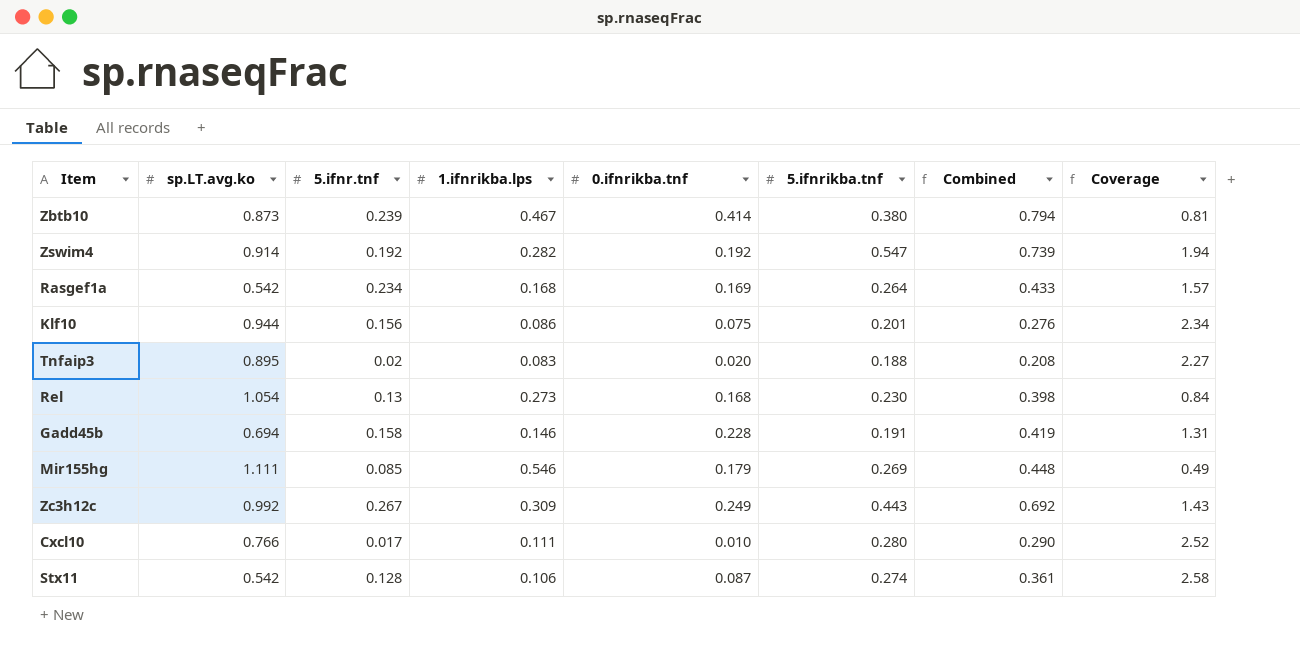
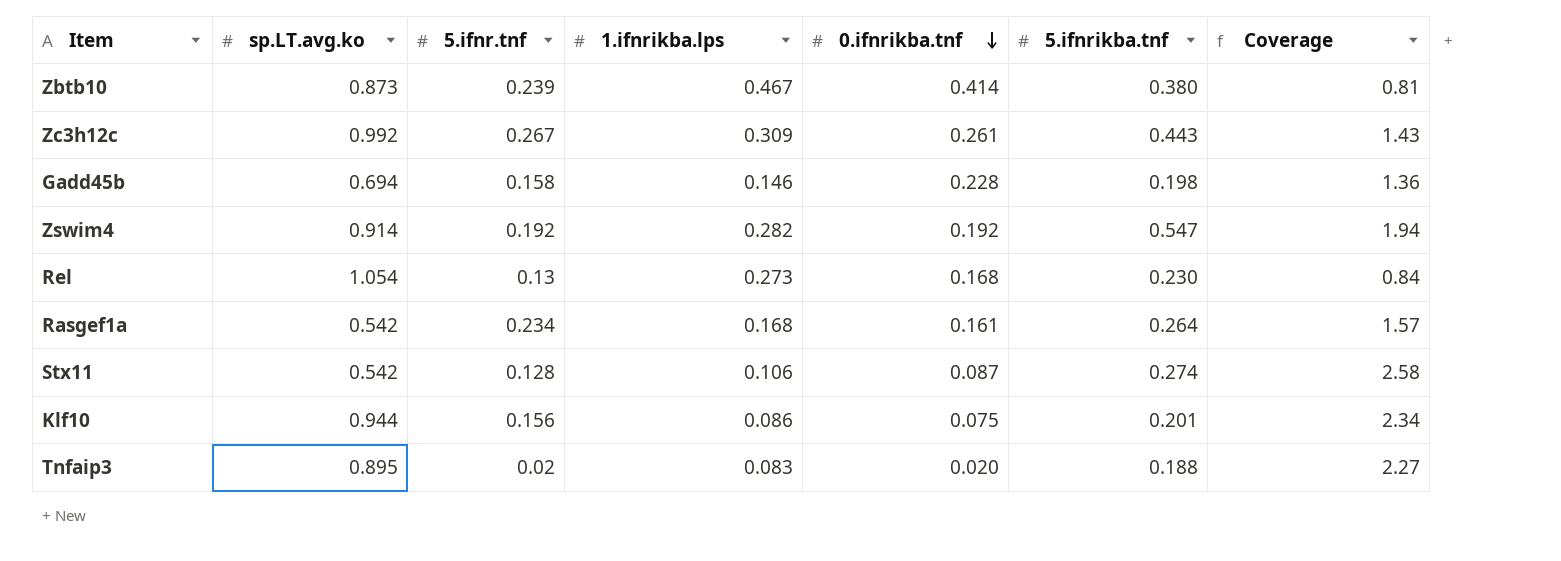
row order: none -> 0.ifnrikba.tnf descending
column Combined | formula: [0.ifnrikba.tnf] + [5.ifnrikba.tnf] -> none
row Mir155hg: 1.111 | 0.085 | 0.546 | 0.179 | 0.269 | 0.448 | 0.49 -> none
row Cxcl10: 0.766 | 0.017 | 0.111 | 0.010 | 0.280 | 0.290 | 2.52 -> none
Zc3h12c | 0.ifnrikba.tnf: 0.249 -> 0.261
Gadd45b | 5.ifnrikba.tnf: 0.191 -> 0.198
Gadd45b | Coverage: 1.31 -> 1.36
Rasgef1a | 0.ifnrikba.tnf: 0.169 -> 0.161

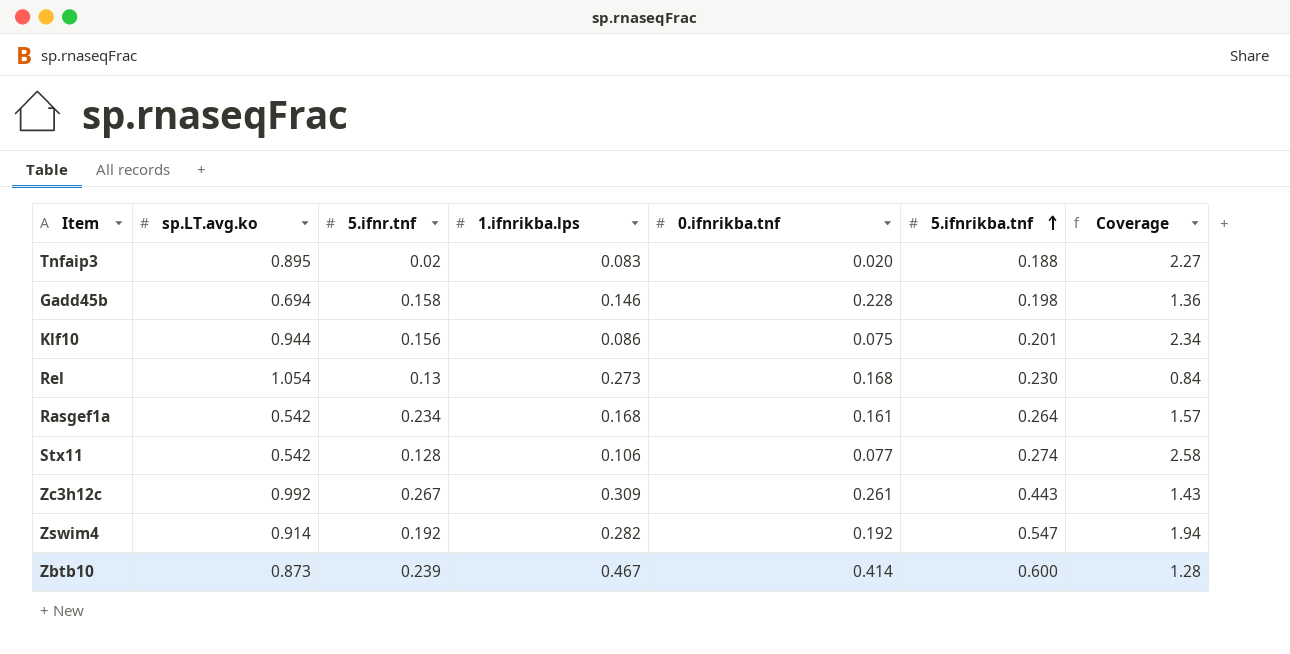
row order: 0.ifnrikba.tnf descending -> 5.ifnrikba.tnf ascending
Stx11 | 0.ifnrikba.tnf: 0.087 -> 0.077
Zbtb10 | 5.ifnrikba.tnf: 0.380 -> 0.600
Zbtb10 | Coverage: 0.81 -> 1.28

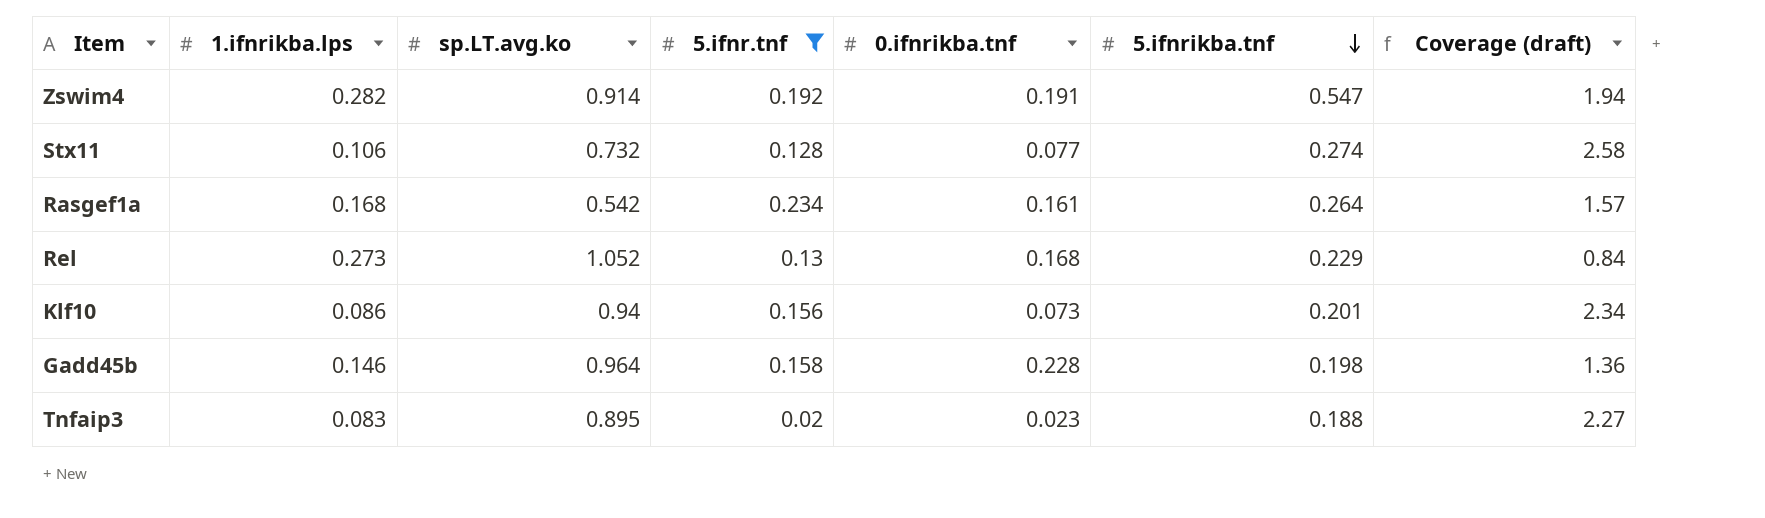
filter: none -> 5.ifnr.tnf <= 0.234
row order: 5.ifnrikba.tnf ascending -> 5.ifnrikba.tnf descending
column 1.ifnrikba.lps | position: 4 -> 2
column name: Coverage -> Coverage (draft)
Zswim4 | 0.ifnrikba.tnf: 0.192 -> 0.191
Stx11 | sp.LT.avg.ko: 0.542 -> 0.732
Rel | sp.LT.avg.ko: 1.054 -> 1.052
Rel | 5.ifnrikba.tnf: 0.230 -> 0.229
Klf10 | sp.LT.avg.ko: 0.944 -> 0.94
Klf10 | 0.ifnrikba.tnf: 0.075 -> 0.073
Gadd45b | sp.LT.avg.ko: 0.694 -> 0.964
Tnfaip3 | 0.ifnrikba.tnf: 0.020 -> 0.023

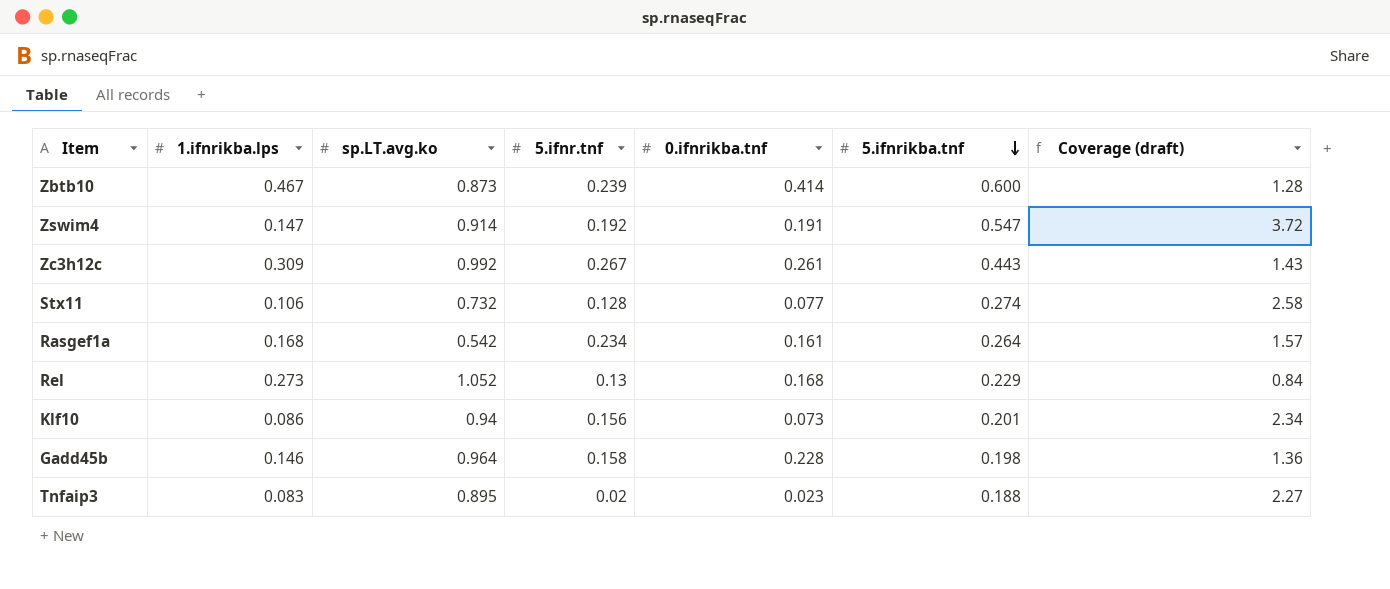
filter: 5.ifnr.tnf <= 0.234 -> none
Zswim4 | 1.ifnrikba.lps: 0.282 -> 0.147
Zswim4 | Coverage (draft): 1.94 -> 3.72

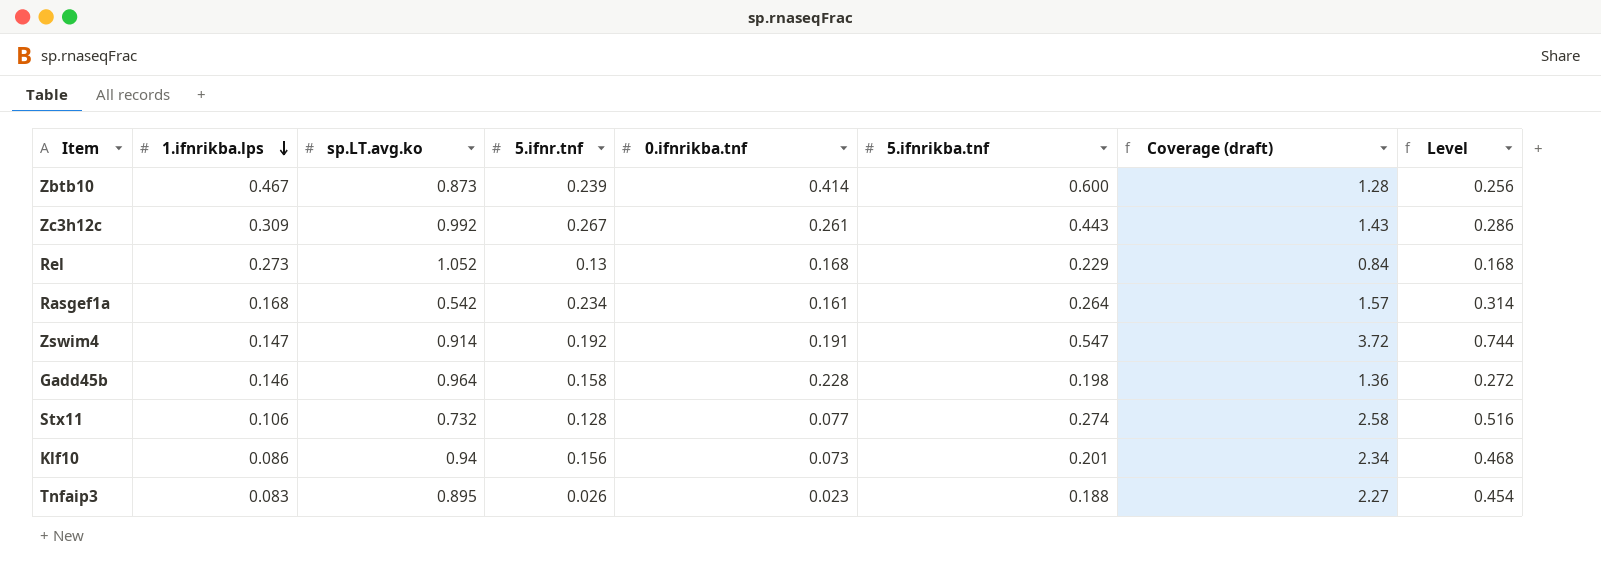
row order: 5.ifnrikba.tnf descending -> 1.ifnrikba.lps descending
column Level | formula: none -> [Coverage (draft)] * 0.2
Tnfaip3 | 5.ifnr.tnf: 0.02 -> 0.026

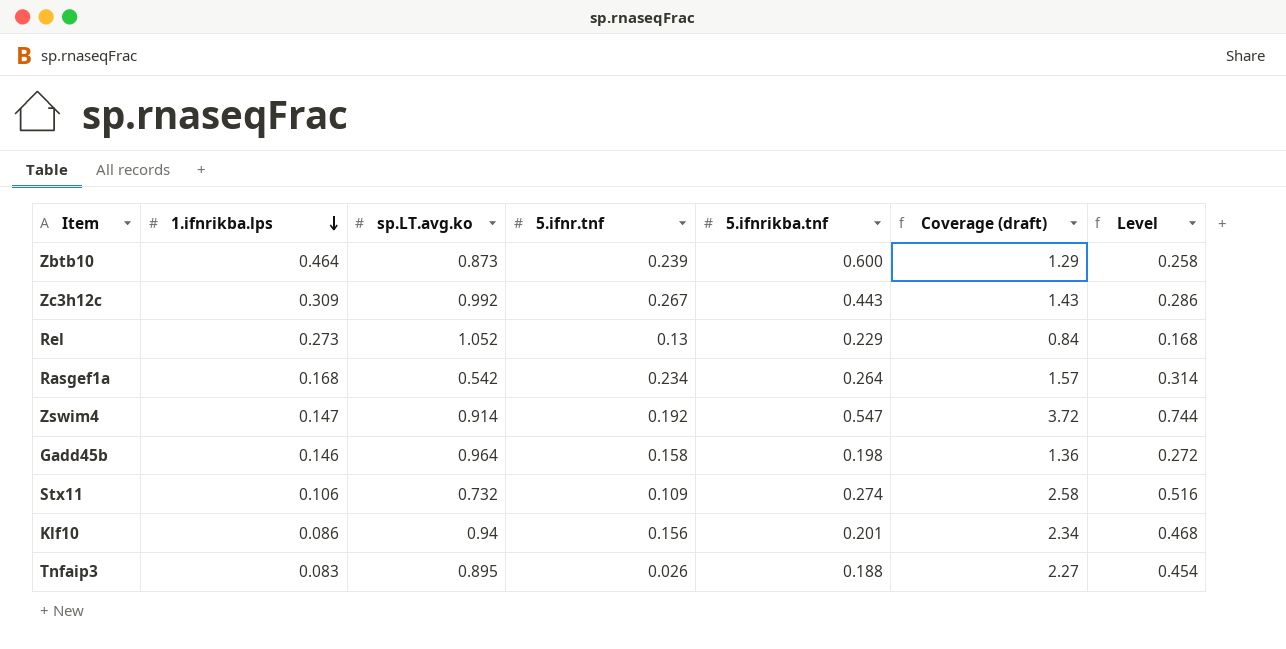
column 0.ifnrikba.tnf | position: 5 -> none
Zbtb10 | 1.ifnrikba.lps: 0.467 -> 0.464
Zbtb10 | Coverage (draft): 1.28 -> 1.29
Zbtb10 | Level: 0.256 -> 0.258
Stx11 | 5.ifnr.tnf: 0.128 -> 0.109

